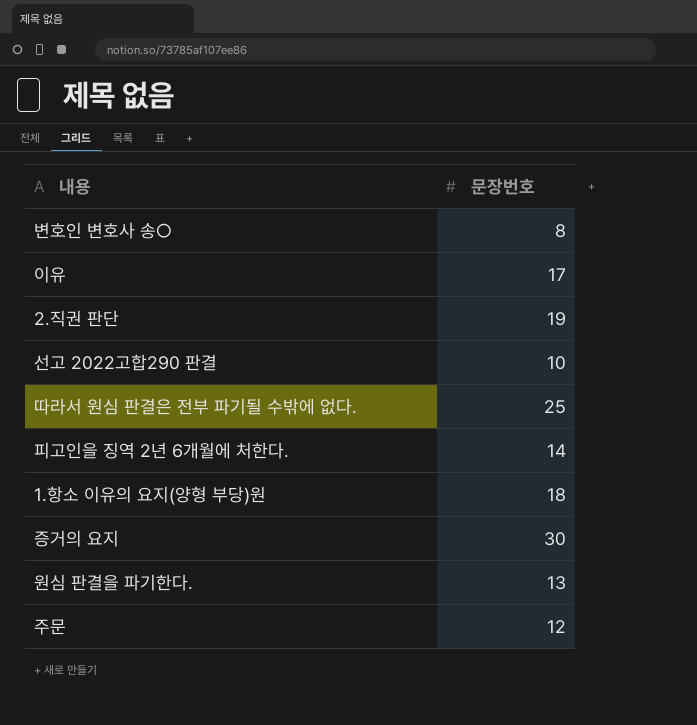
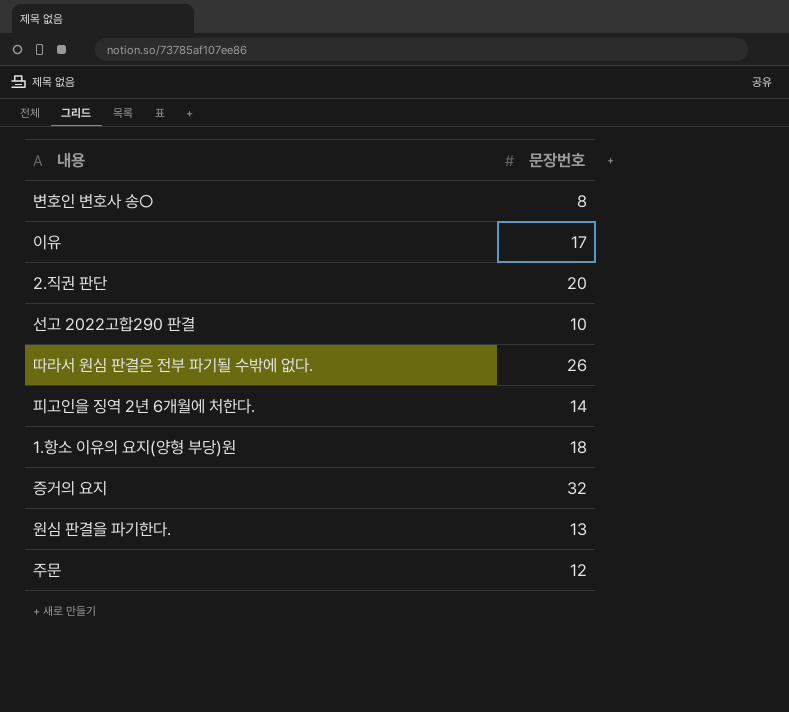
2.직권 판단 | 문장번호: 19 -> 20
따라서 원심 판결은 전부 파기될 수밖에 없다. | 문장번호: 25 -> 26
증거의 요지 | 문장번호: 30 -> 32

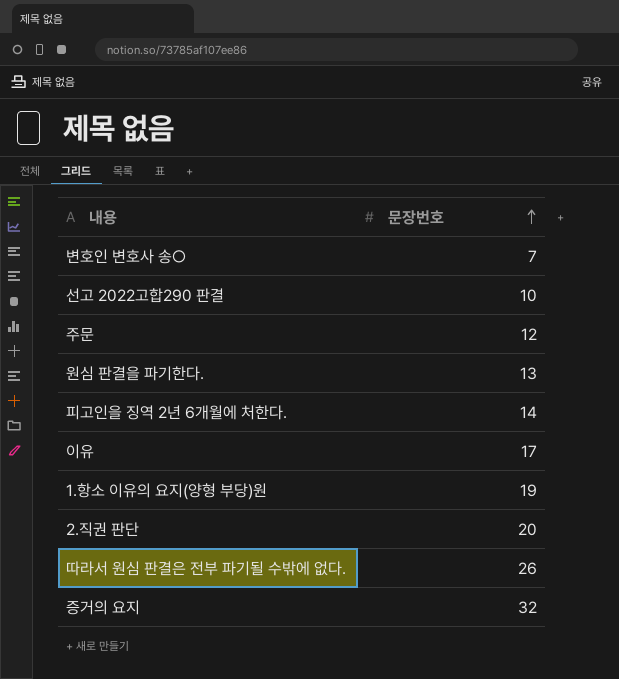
row order: none -> 문장번호 ascending
변호인 변호사 송○ | 문장번호: 8 -> 7
1.항소 이유의 요지(양형 부당)원 | 문장번호: 18 -> 19

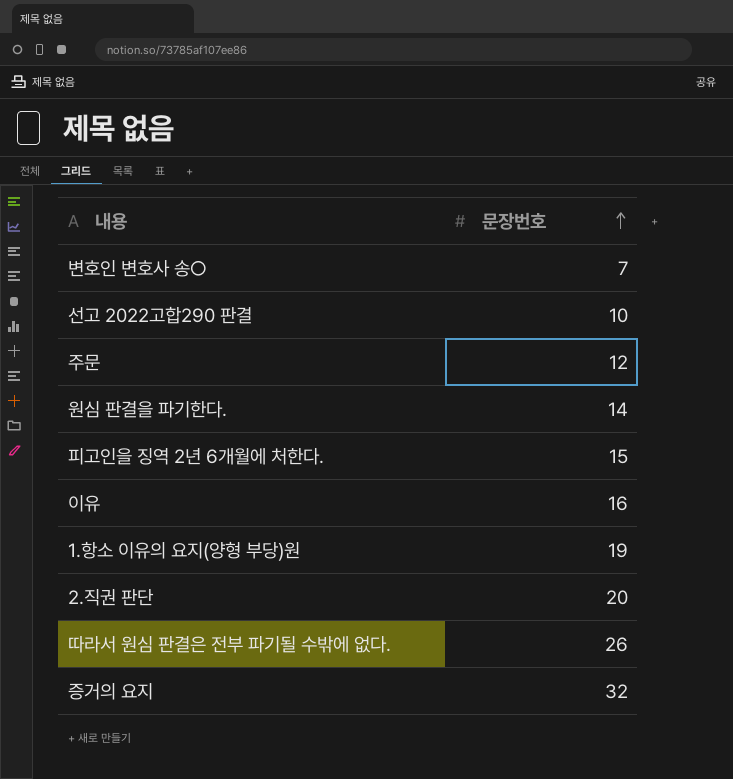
원심 판결을 파기한다. | 문장번호: 13 -> 14
피고인을 징역 2년 6개월에 처한다. | 문장번호: 14 -> 15
이유 | 문장번호: 17 -> 16

